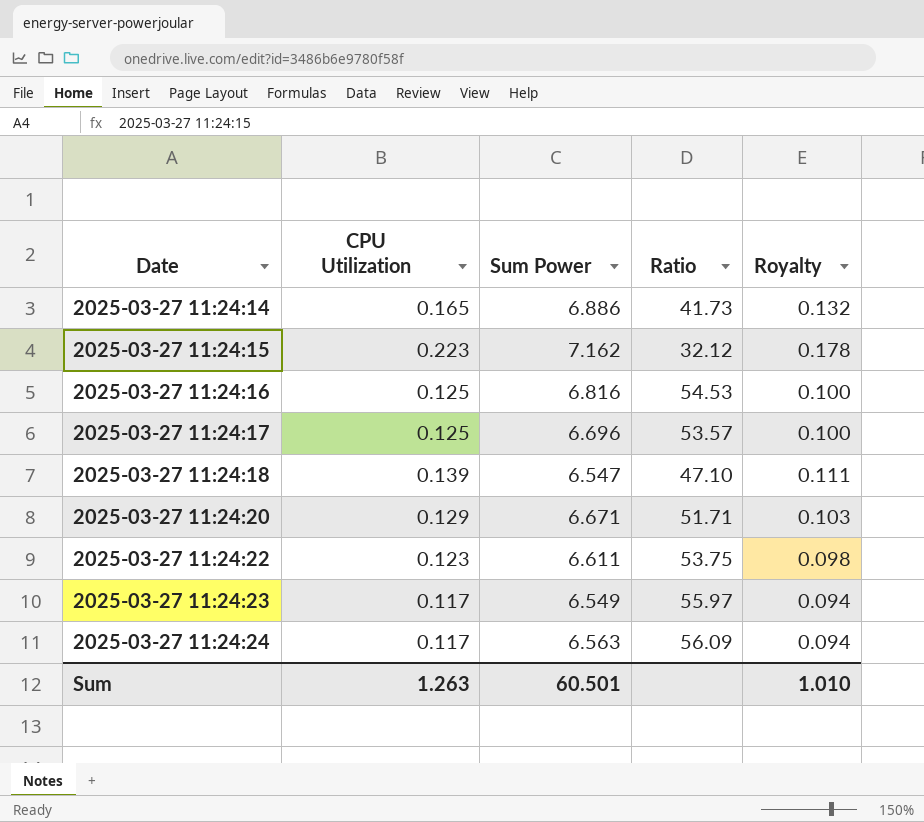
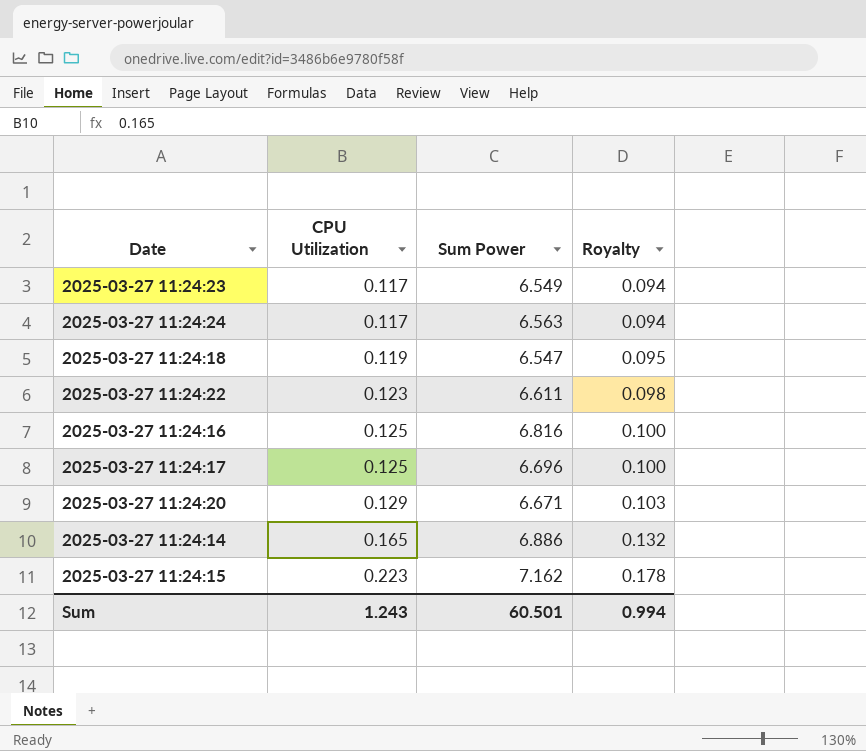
row order: Date ascending -> CPU Utilization ascending
column Ratio | formula: [Sum Power] / [CPU Utilization] -> none
2025-03-27 11:24:18 | CPU Utilization: 0.139 -> 0.119
2025-03-27 11:24:18 | Royalty: 0.111 -> 0.095
Sum | CPU Utilization: 1.263 -> 1.243
Sum | Royalty: 1.010 -> 0.994

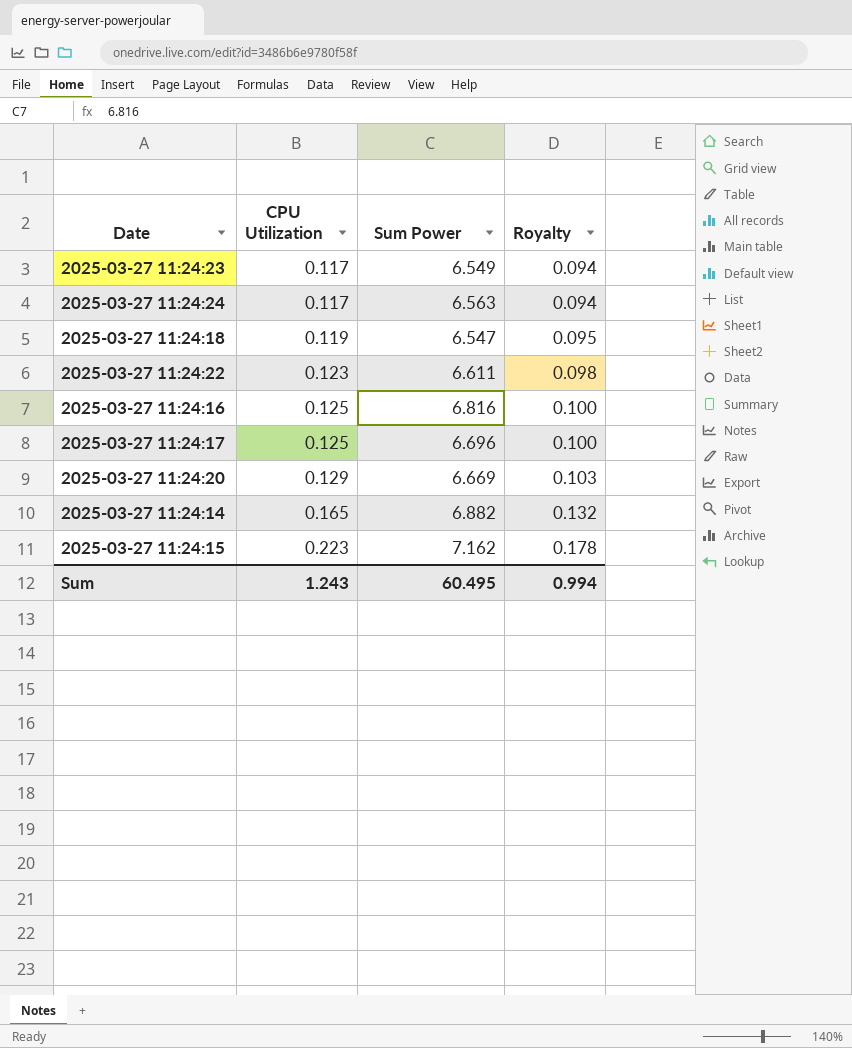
2025-03-27 11:24:20 | Sum Power: 6.671 -> 6.669
2025-03-27 11:24:14 | Sum Power: 6.886 -> 6.882
Sum | Sum Power: 60.501 -> 60.495

